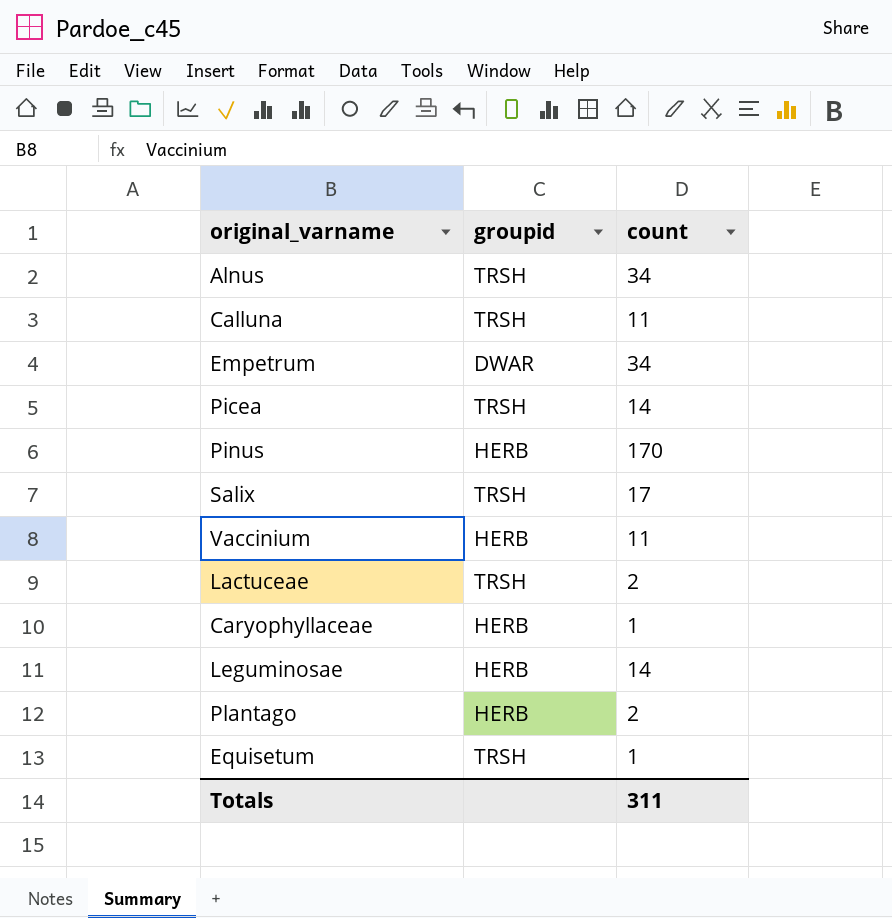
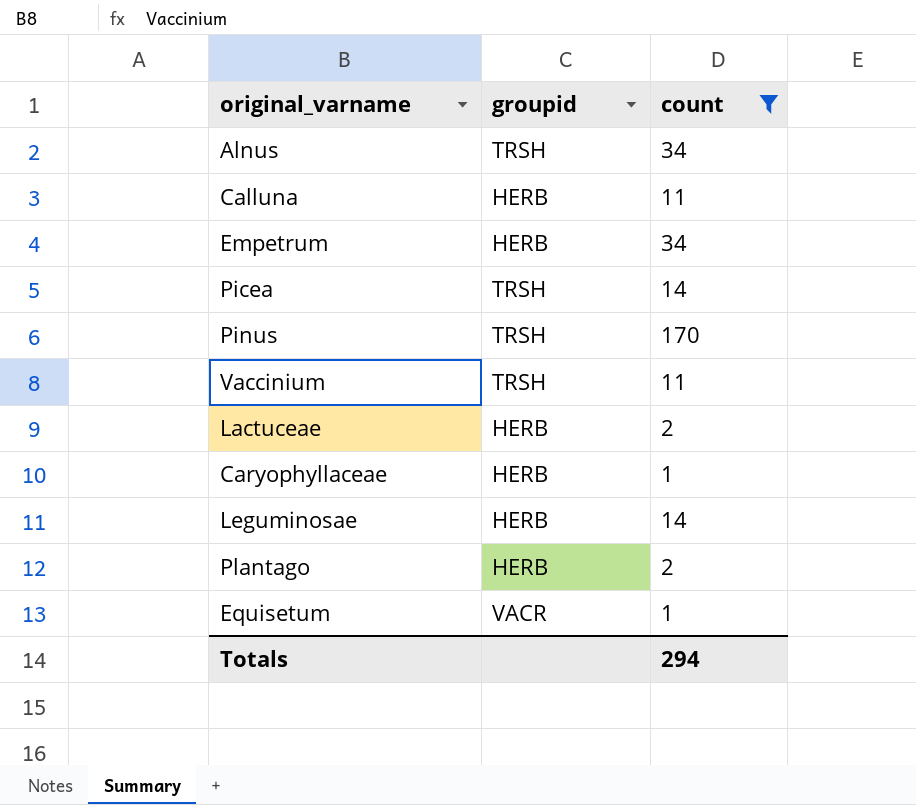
filter: none -> count != 17
Calluna | groupid: TRSH -> HERB
Empetrum | groupid: DWAR -> HERB
Pinus | groupid: HERB -> TRSH
Vaccinium | groupid: HERB -> TRSH
Lactuceae | groupid: TRSH -> HERB
Equisetum | groupid: TRSH -> VACR
Totals | count: 311 -> 294

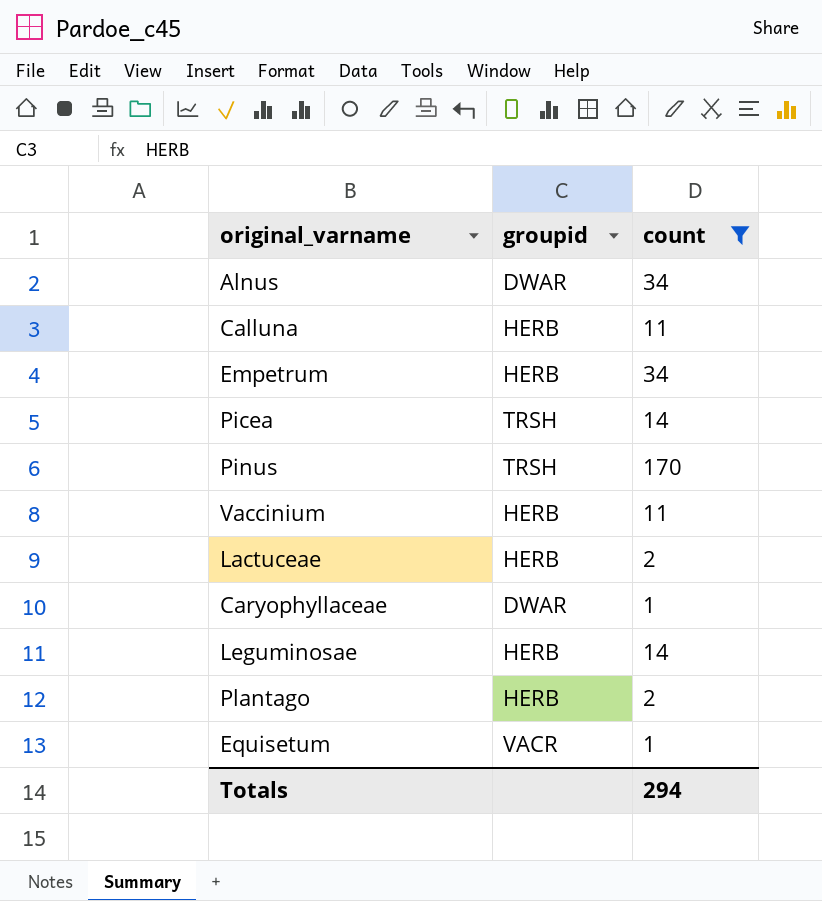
Alnus | groupid: TRSH -> DWAR
Vaccinium | groupid: TRSH -> HERB
Caryophyllaceae | groupid: HERB -> DWAR

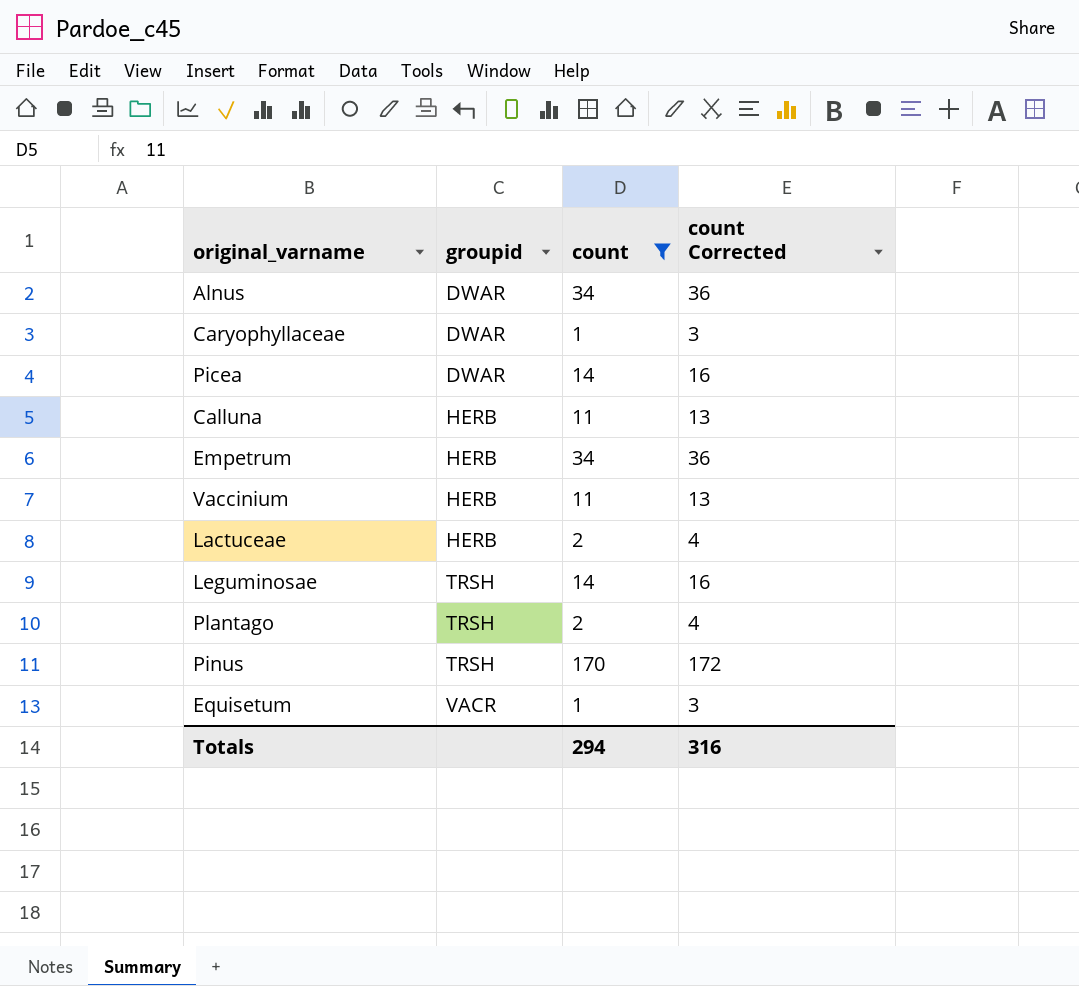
row order: none -> groupid ascending
column count Corrected | formula: none -> [count] + 2
Picea | groupid: TRSH -> DWAR
Leguminosae | groupid: HERB -> TRSH
Plantago | groupid: HERB -> TRSH

